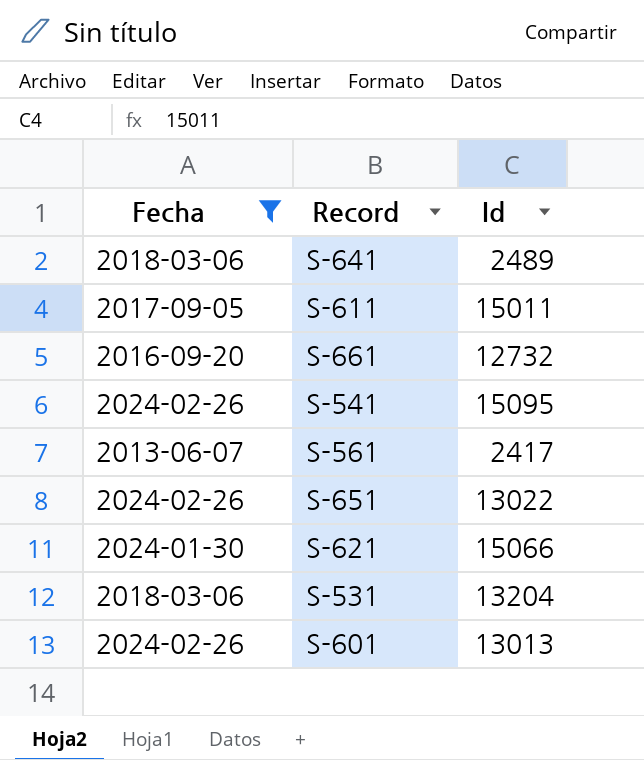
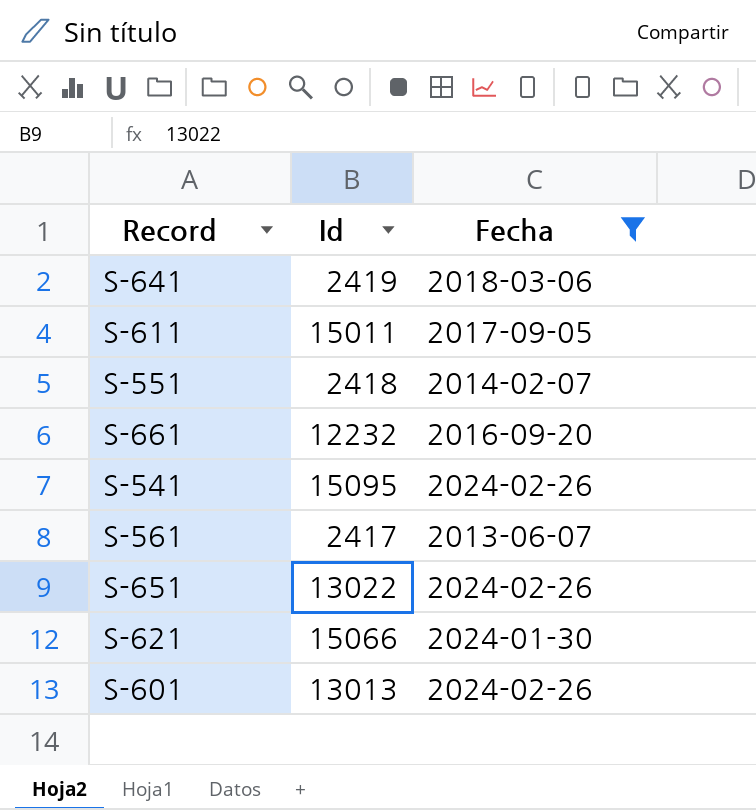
column Fecha | position: 1 -> 3
row S-531: 2018-03-06 | 13204 -> none
S-641 | Id: 2489 -> 2419
row S-551: none -> 2418 | 2014-02-07
S-661 | Id: 12732 -> 12232

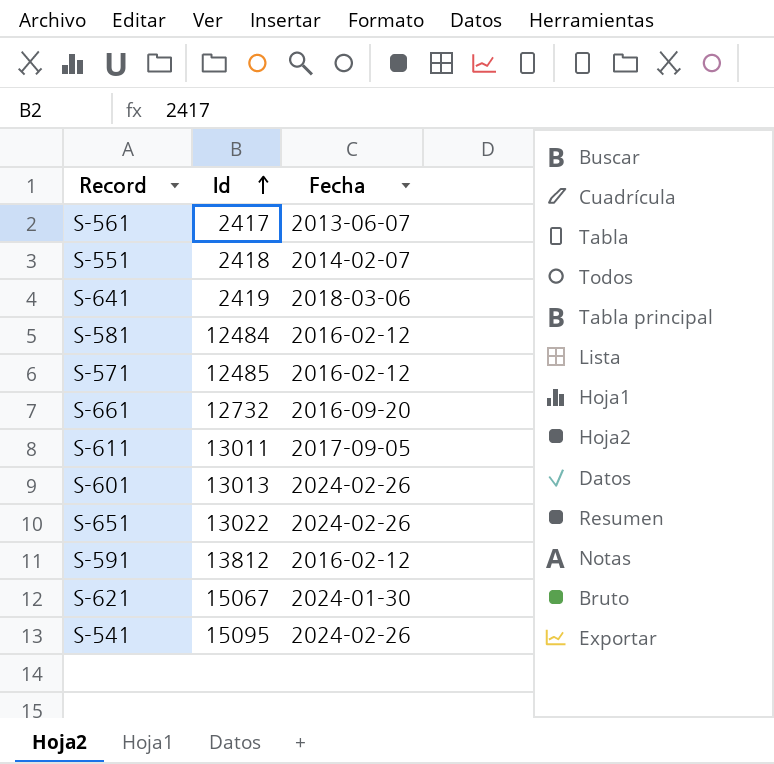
filter: Fecha != 2016-02-12 -> none
row order: none -> Id ascending
S-661 | Id: 12232 -> 12732
S-611 | Id: 15011 -> 13011
S-621 | Id: 15066 -> 15067

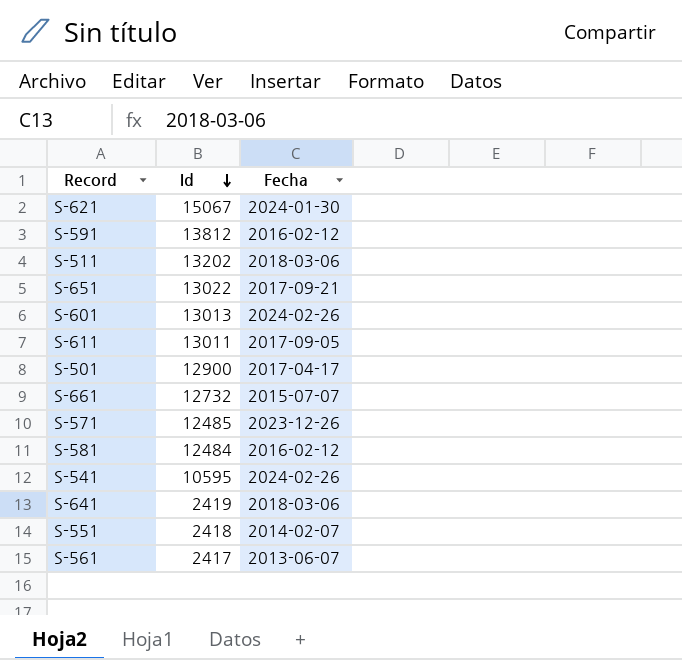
row order: Id ascending -> Id descending
row S-511: none -> 13202 | 2018-03-06
S-651 | Fecha: 2024-02-26 -> 2017-09-21
row S-501: none -> 12900 | 2017-04-17
S-661 | Fecha: 2016-09-20 -> 2015-07-07
S-571 | Fecha: 2016-02-12 -> 2023-12-26
S-541 | Id: 15095 -> 10595

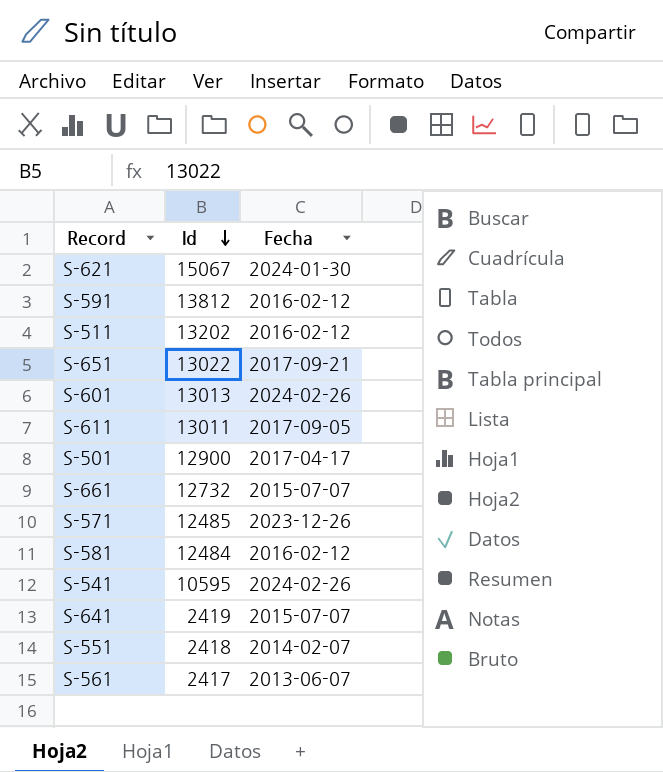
S-511 | Fecha: 2018-03-06 -> 2016-02-12
S-641 | Fecha: 2018-03-06 -> 2015-07-07

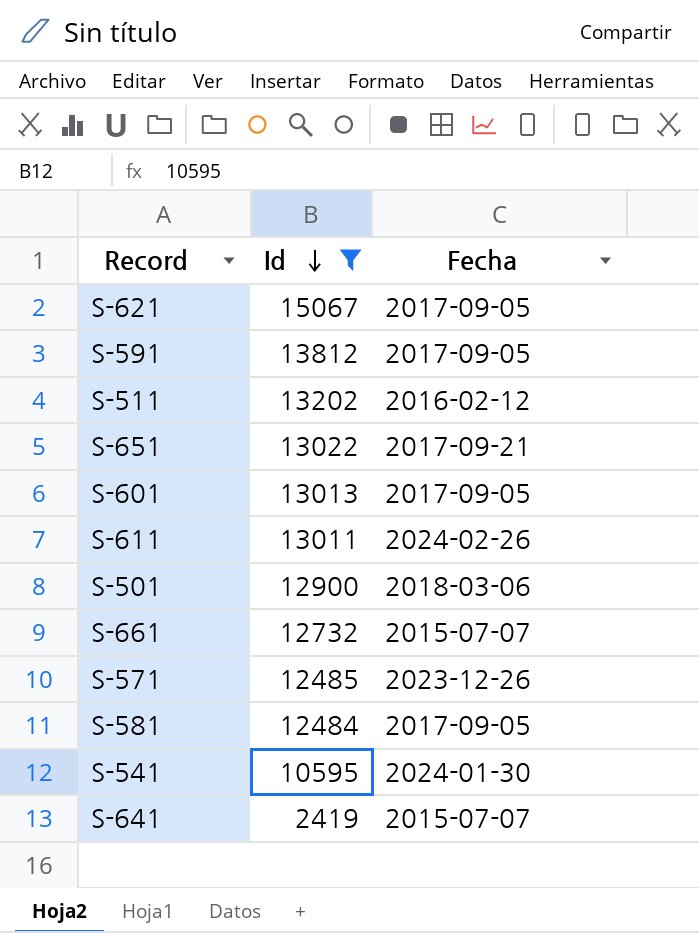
filter: none -> Id >= 2419
S-621 | Fecha: 2024-01-30 -> 2017-09-05
S-591 | Fecha: 2016-02-12 -> 2017-09-05
S-601 | Fecha: 2024-02-26 -> 2017-09-05
S-611 | Fecha: 2017-09-05 -> 2024-02-26
S-501 | Fecha: 2017-04-17 -> 2018-03-06
S-581 | Fecha: 2016-02-12 -> 2017-09-05
S-541 | Fecha: 2024-02-26 -> 2024-01-30

